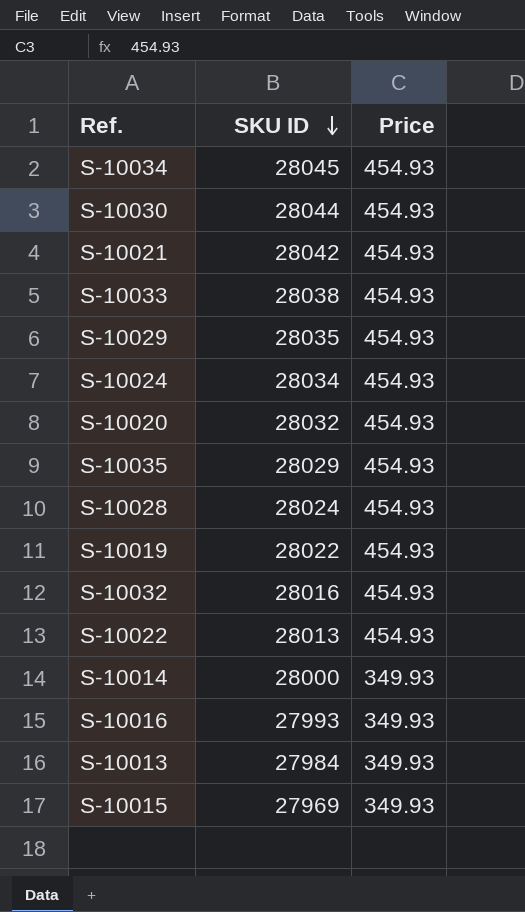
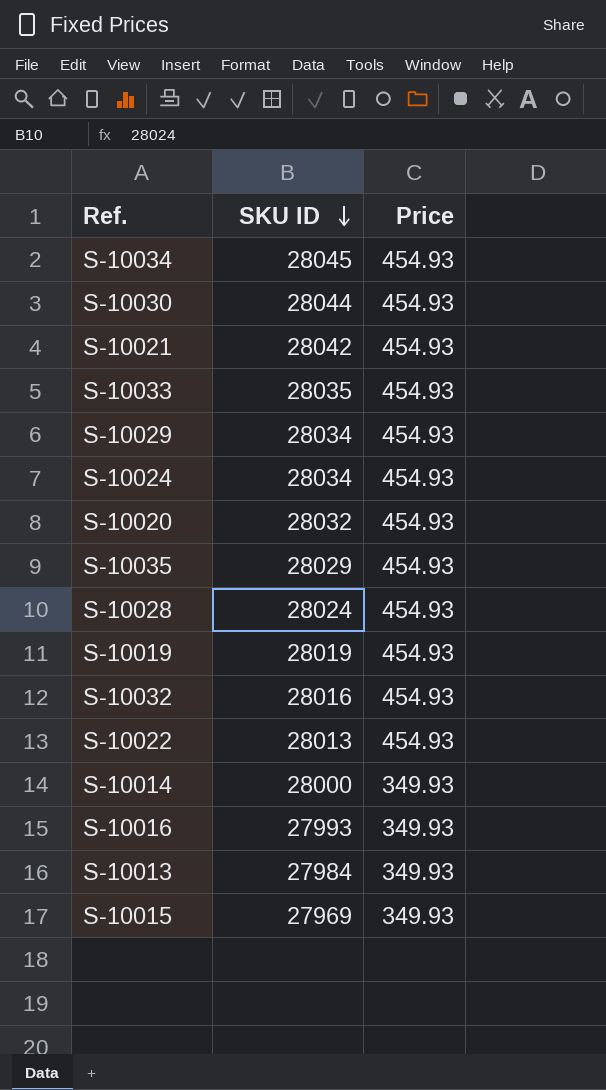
S-10033 | SKU ID: 28038 -> 28035
S-10029 | SKU ID: 28035 -> 28034
S-10019 | SKU ID: 28022 -> 28019

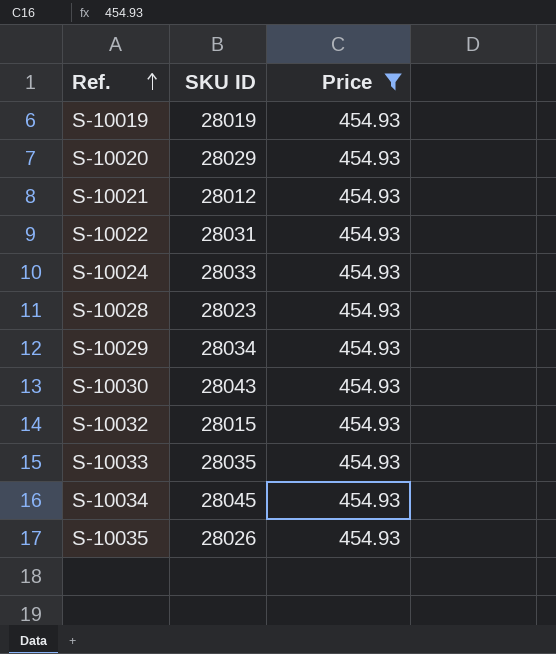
filter: none -> Price = 454.93
row order: SKU ID descending -> Ref. ascending
S-10020 | SKU ID: 28032 -> 28029
S-10021 | SKU ID: 28042 -> 28012
S-10022 | SKU ID: 28013 -> 28031
S-10024 | SKU ID: 28034 -> 28033
S-10028 | SKU ID: 28024 -> 28023
S-10030 | SKU ID: 28044 -> 28043
S-10032 | SKU ID: 28016 -> 28015
S-10035 | SKU ID: 28029 -> 28026

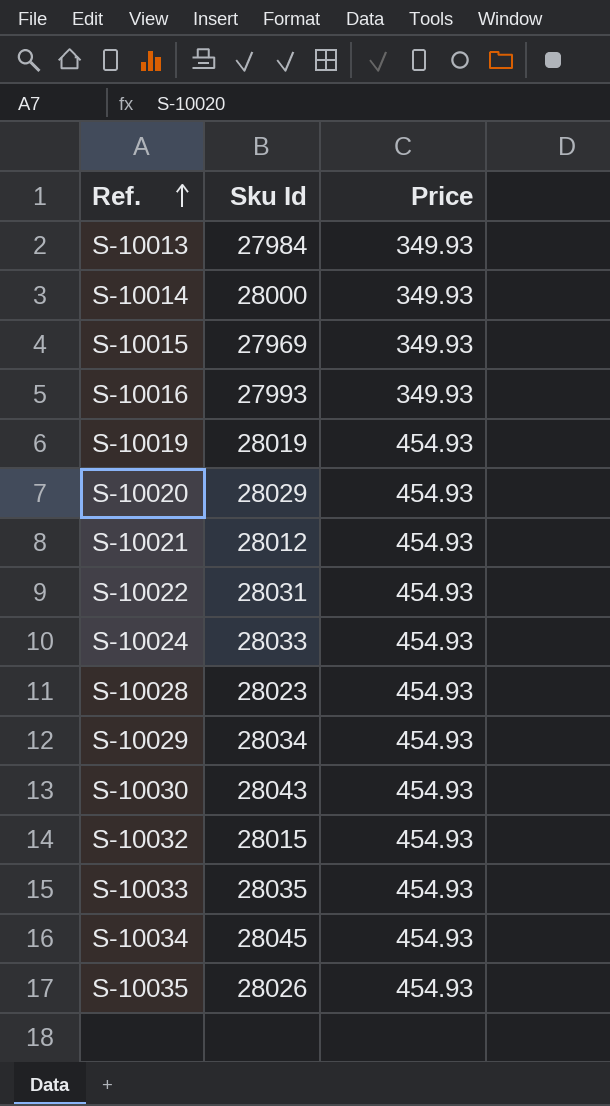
filter: Price = 454.93 -> none
column name: SKU ID -> Sku Id

